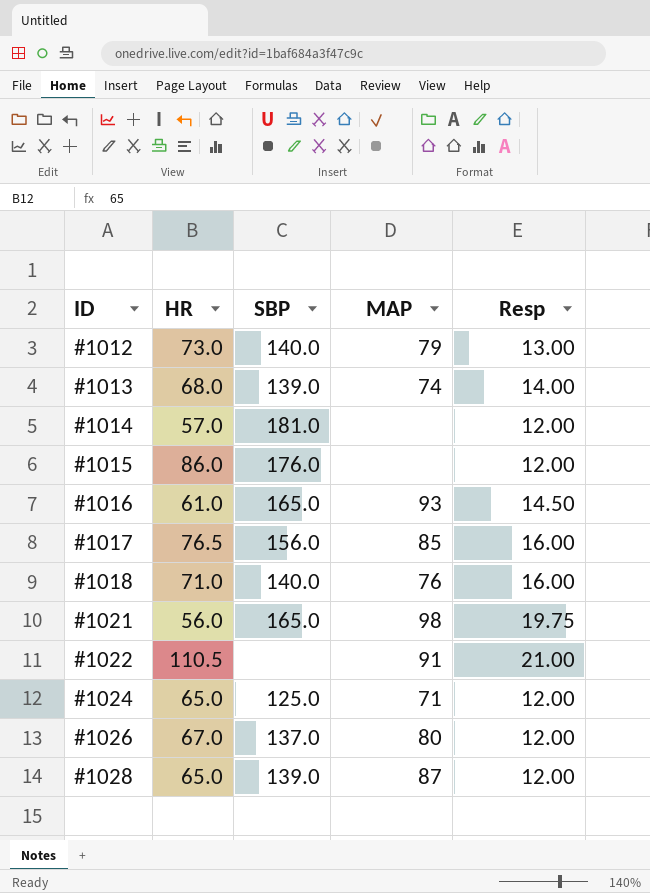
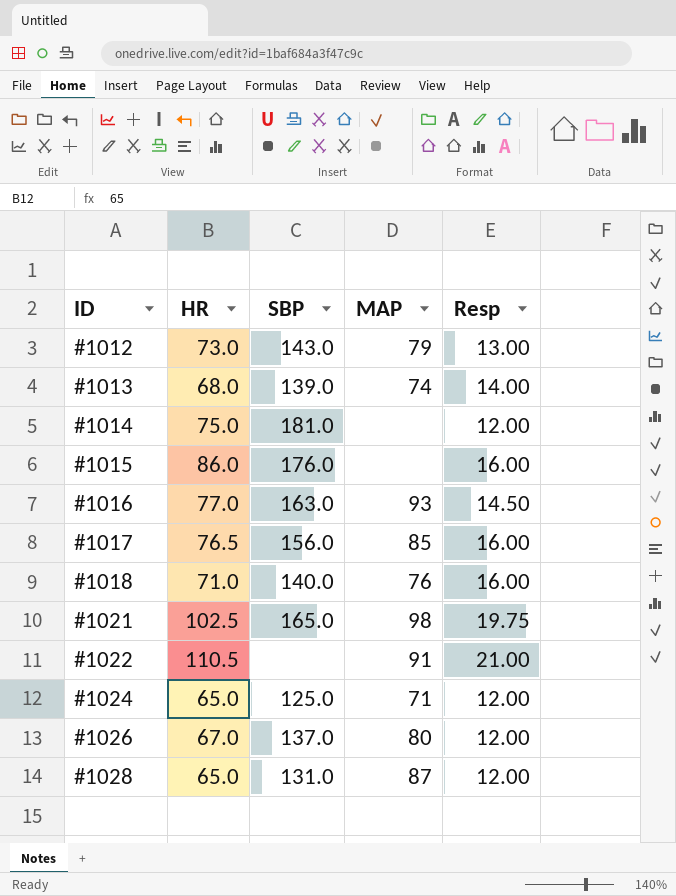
#1012 | SBP: 140.0 -> 143.0
#1014 | HR: 57.0 -> 75.0
#1015 | Resp: 12.00 -> 16.00
#1016 | HR: 61.0 -> 77.0
#1016 | SBP: 165.0 -> 163.0
#1021 | HR: 56.0 -> 102.5
#1028 | SBP: 139.0 -> 131.0

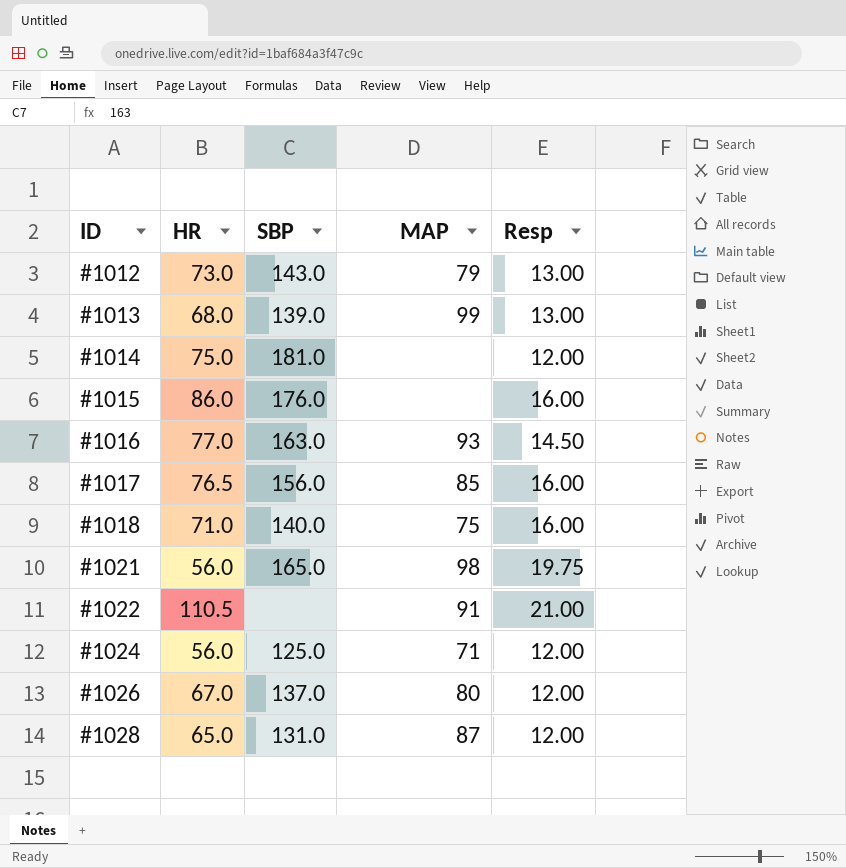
#1013 | MAP: 74 -> 99
#1013 | Resp: 14.00 -> 13.00
#1018 | MAP: 76 -> 75
#1021 | HR: 102.5 -> 56.0
#1024 | HR: 65.0 -> 56.0

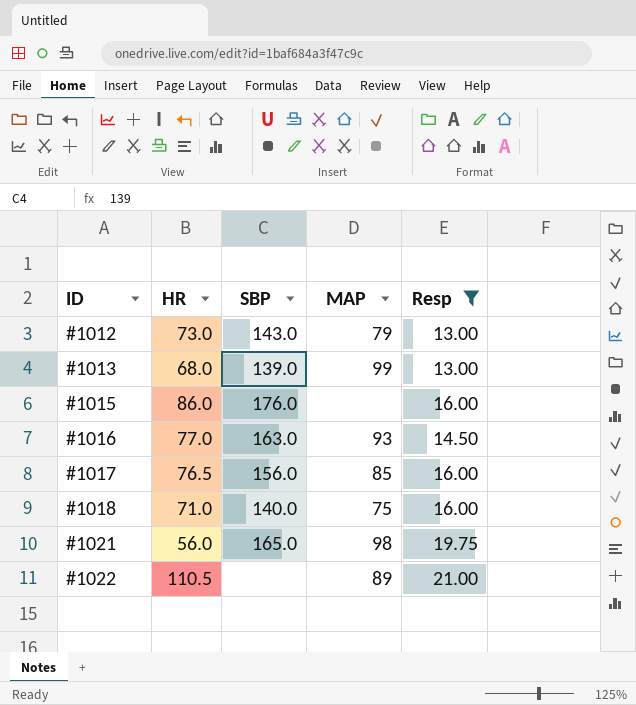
filter: none -> Resp != 12.00
#1022 | MAP: 91 -> 89

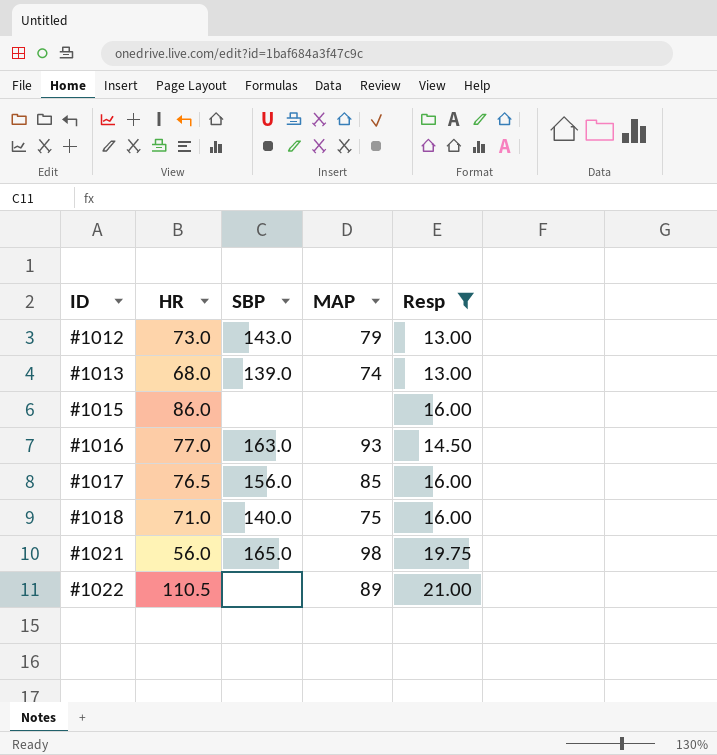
#1013 | MAP: 99 -> 74
#1015 | SBP: 176.0 -> none

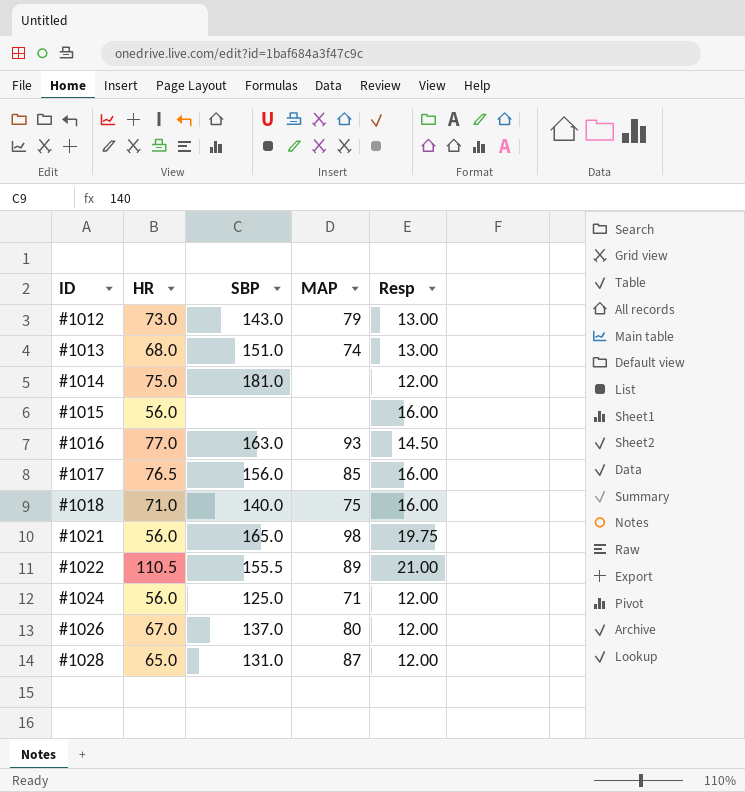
filter: Resp != 12.00 -> none
#1013 | SBP: 139.0 -> 151.0
#1015 | HR: 86.0 -> 56.0
#1022 | SBP: none -> 155.5

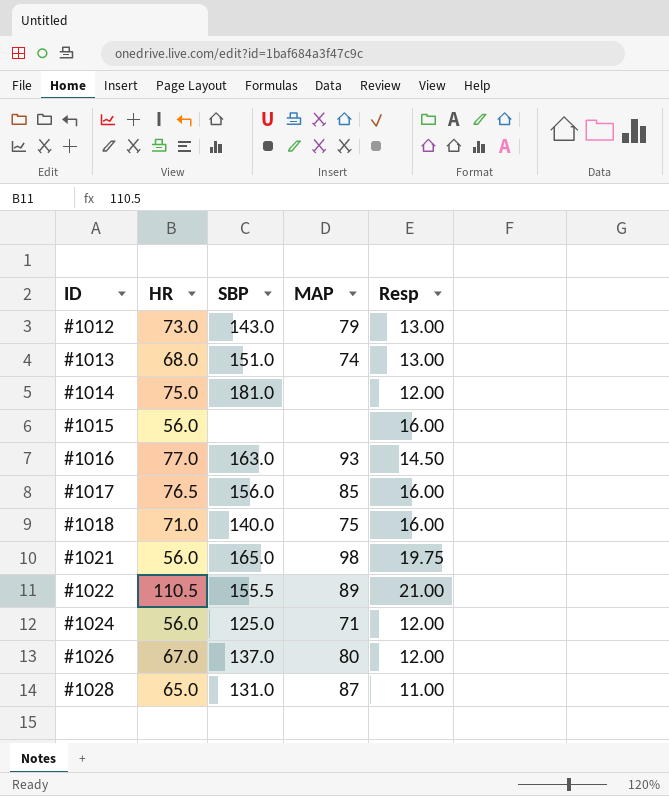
#1028 | Resp: 12.00 -> 11.00

